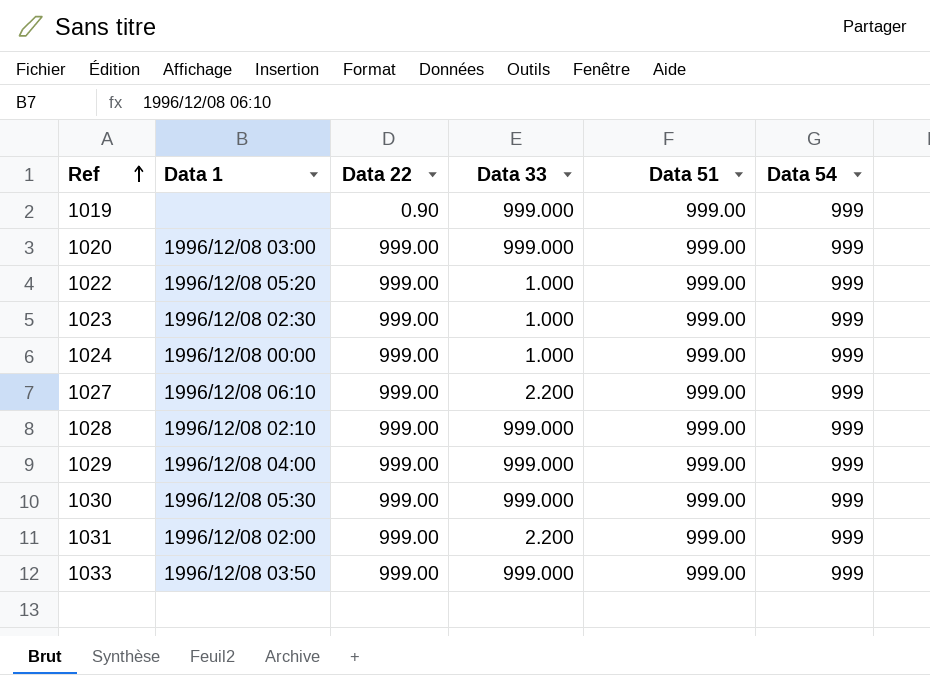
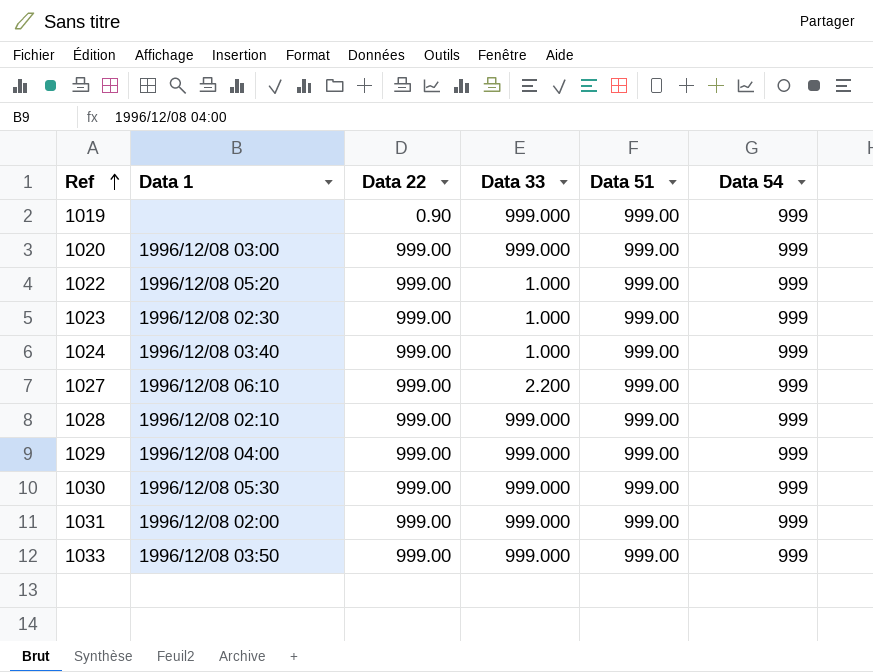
1024 | Data 1: 1996/12/08 00:00 -> 1996/12/08 03:40
1031 | Data 33: 2.200 -> 999.000

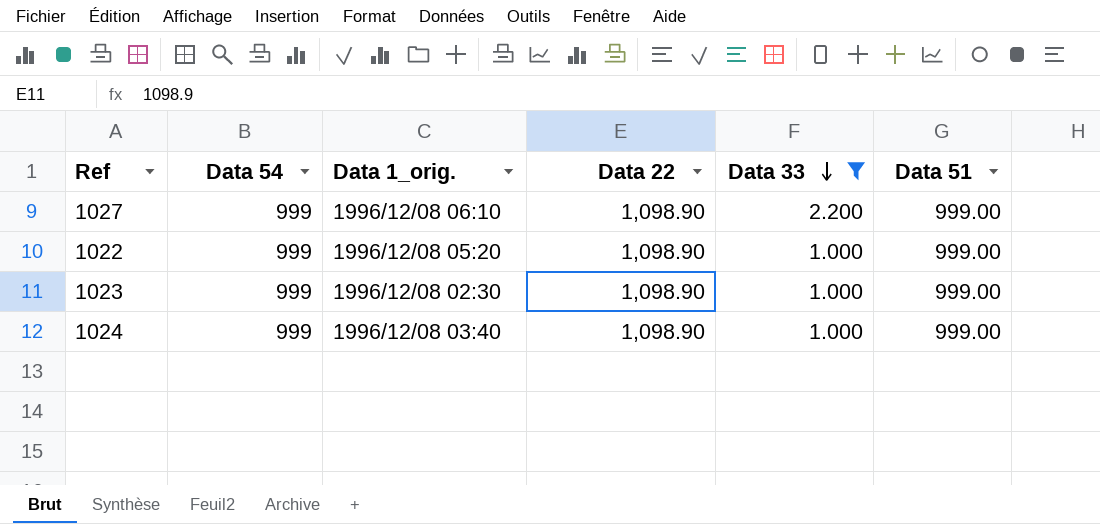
filter: none -> Data 33 != 999.000
row order: Ref ascending -> Data 33 descending
column Data 54 | position: 6 -> 2
column name: Data 1 -> Data 1_orig.
1027 | Data 22: 999.00 -> 1,098.90
1022 | Data 22: 999.00 -> 1,098.90
1023 | Data 22: 999.00 -> 1,098.90
1024 | Data 22: 999.00 -> 1,098.90

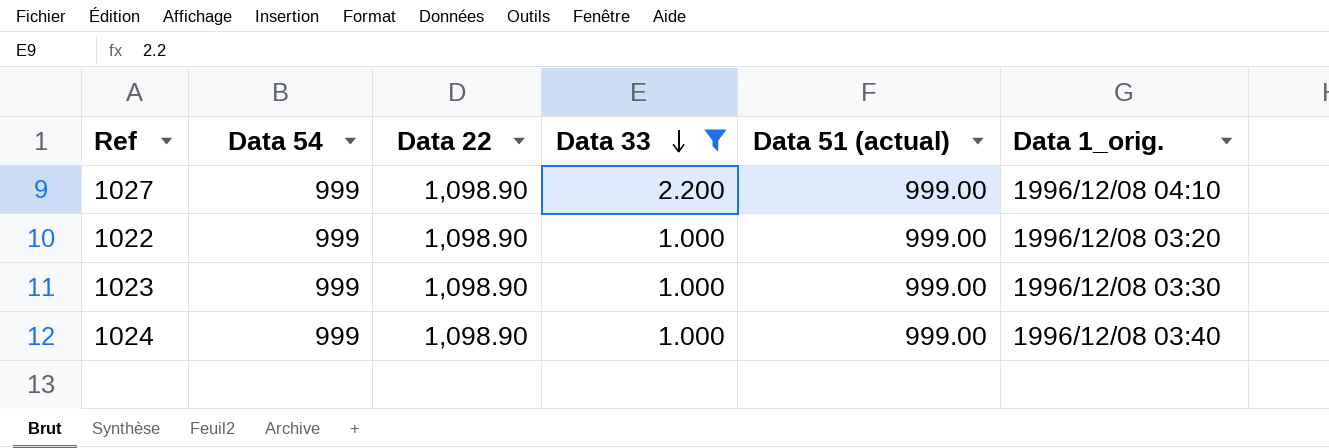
column name: Data 51 -> Data 51 (actual)
column Data 1_orig. | position: 3 -> 6
1027 | Data 1_orig.: 1996/12/08 06:10 -> 1996/12/08 04:10
1022 | Data 1_orig.: 1996/12/08 05:20 -> 1996/12/08 03:20
1023 | Data 1_orig.: 1996/12/08 02:30 -> 1996/12/08 03:30

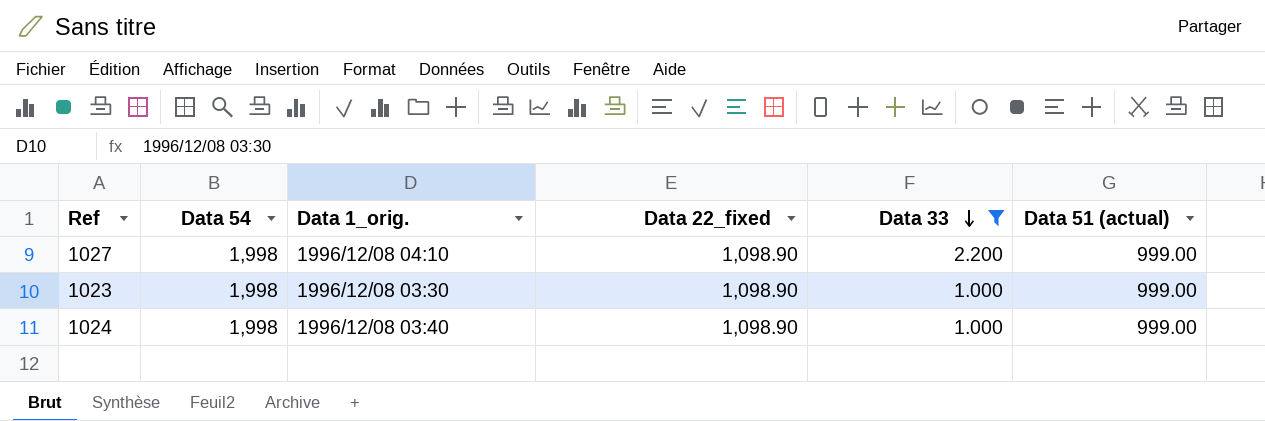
column Data 1_orig. | position: 6 -> 3
column name: Data 22 -> Data 22_fixed
row 1022: 999 | 1,098.90 | 1.000 | 999.00 | 1996/12/08 03:20 -> none
1027 | Data 54: 999 -> 1,998
1023 | Data 54: 999 -> 1,998
1024 | Data 54: 999 -> 1,998

